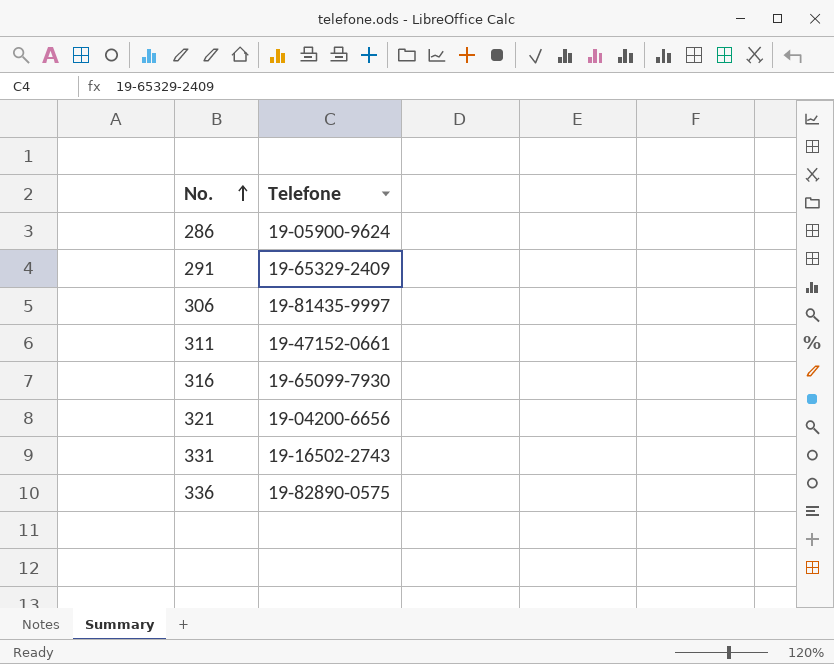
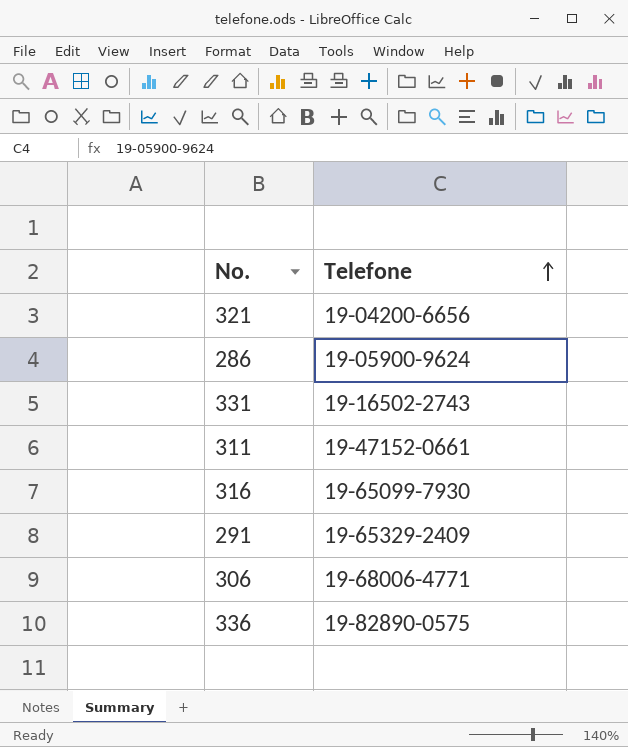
row order: No. ascending -> Telefone ascending
306 | Telefone: 19-81435-9997 -> 19-68006-4771

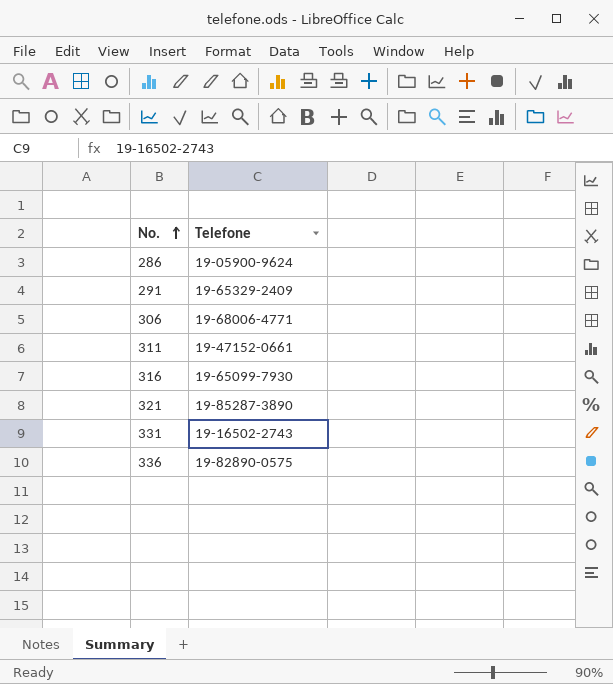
row order: Telefone ascending -> No. ascending
321 | Telefone: 19-04200-6656 -> 19-85287-3890

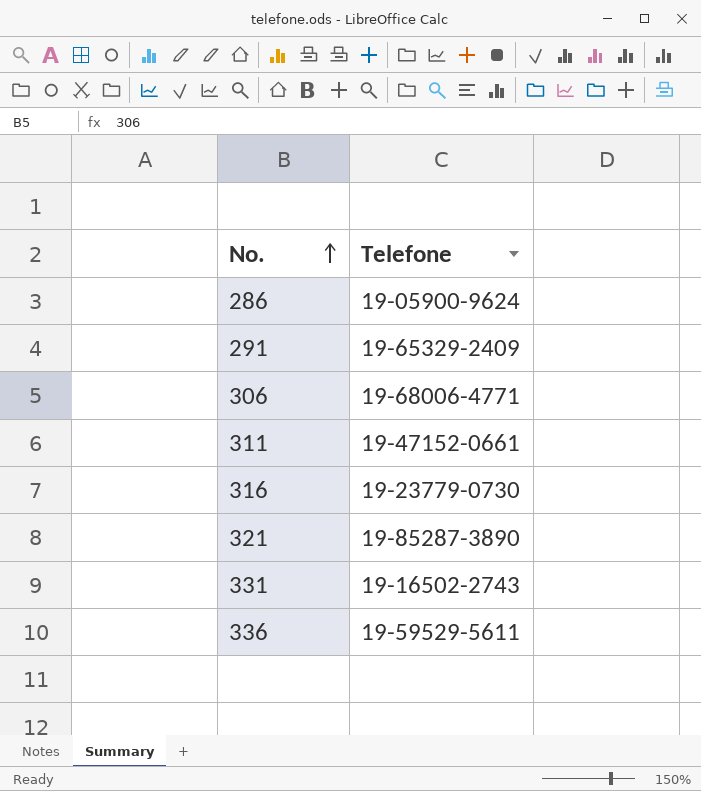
316 | Telefone: 19-65099-7930 -> 19-23779-0730
336 | Telefone: 19-82890-0575 -> 19-59529-5611

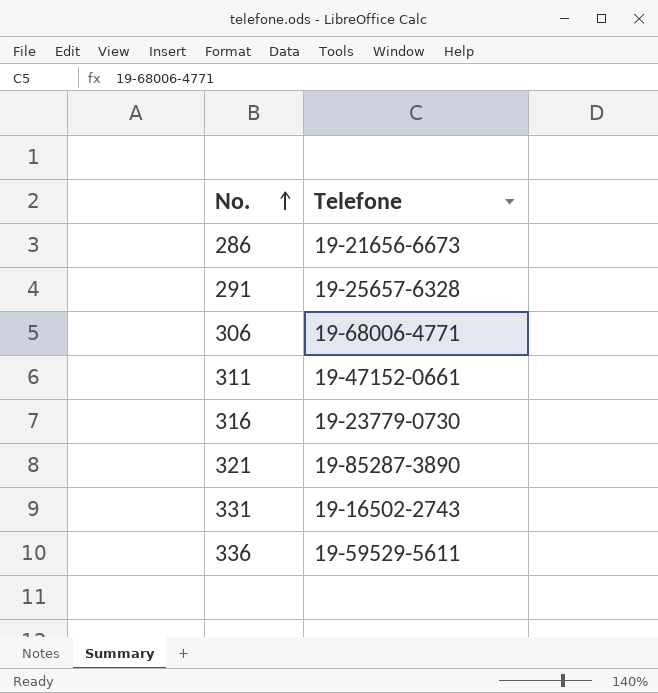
286 | Telefone: 19-05900-9624 -> 19-21656-6673
291 | Telefone: 19-65329-2409 -> 19-25657-6328

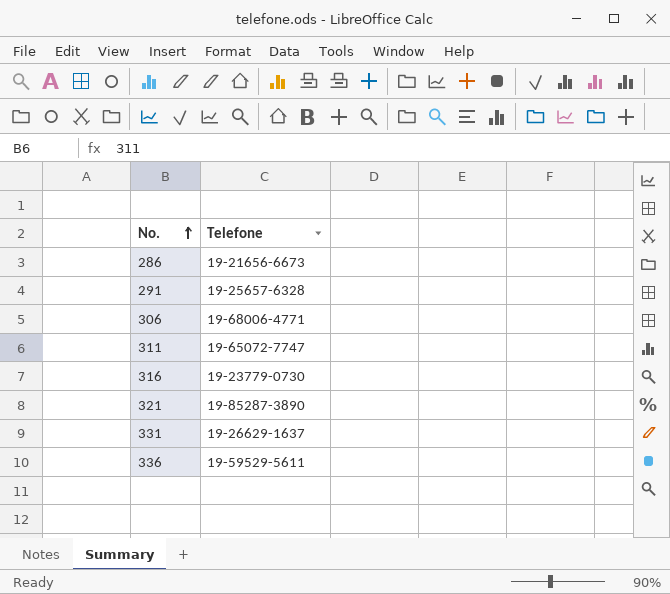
311 | Telefone: 19-47152-0661 -> 19-65072-7747
331 | Telefone: 19-16502-2743 -> 19-26629-1637

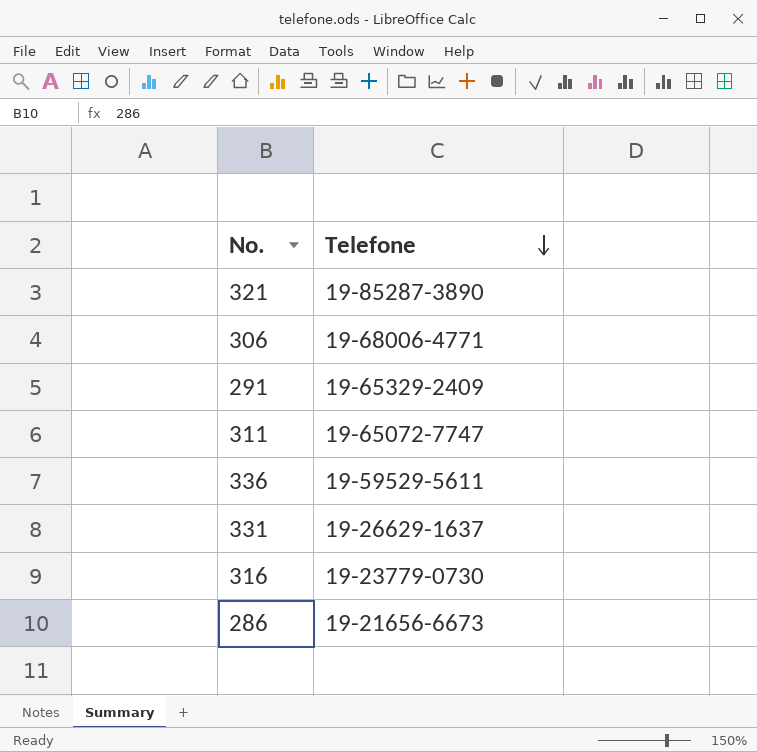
row order: No. ascending -> Telefone descending
291 | Telefone: 19-25657-6328 -> 19-65329-2409

